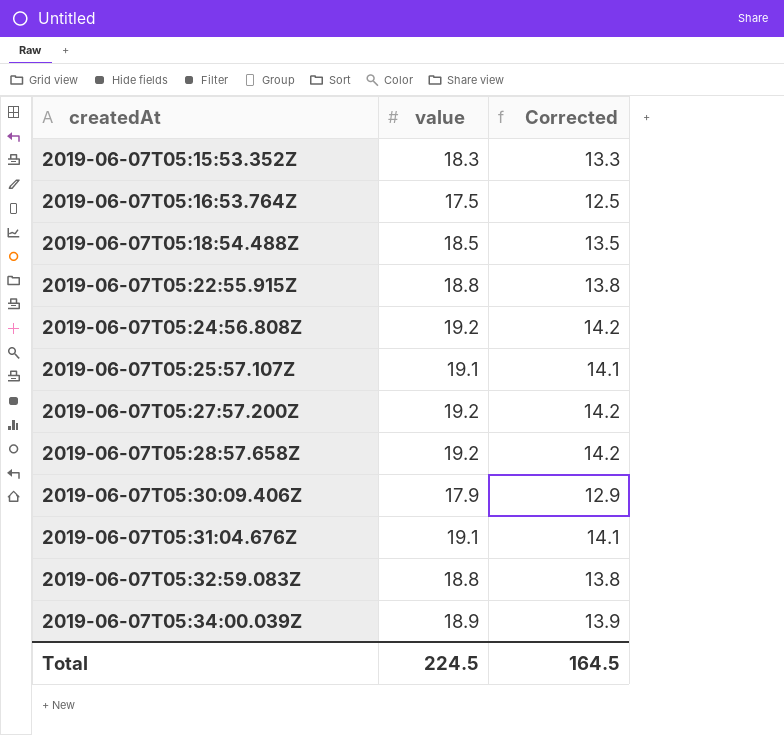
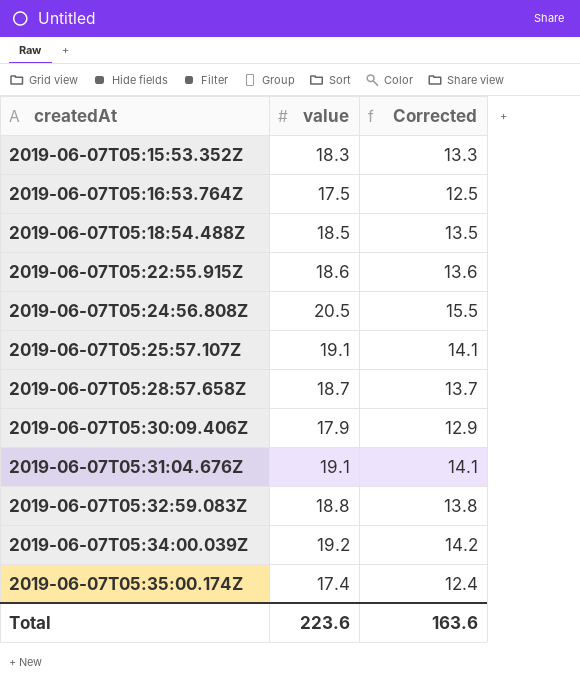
row 2019-06-07T05:27:57.200Z: 19.2 | 14.2 -> none
2019-06-07T05:22:55.915Z | value: 18.8 -> 18.6
2019-06-07T05:22:55.915Z | Corrected: 13.8 -> 13.6
2019-06-07T05:24:56.808Z | value: 19.2 -> 20.5
2019-06-07T05:24:56.808Z | Corrected: 14.2 -> 15.5
2019-06-07T05:28:57.658Z | value: 19.2 -> 18.7
2019-06-07T05:28:57.658Z | Corrected: 14.2 -> 13.7
2019-06-07T05:34:00.039Z | value: 18.9 -> 19.2
2019-06-07T05:34:00.039Z | Corrected: 13.9 -> 14.2
row 2019-06-07T05:35:00.174Z: none -> 17.4 | 12.4
Total | value: 224.5 -> 223.6
Total | Corrected: 164.5 -> 163.6

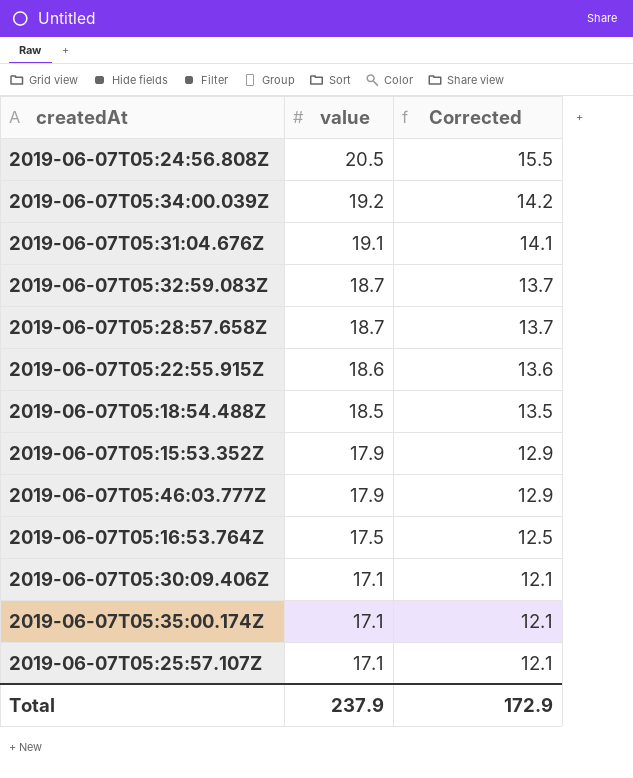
row order: createdAt ascending -> value descending
2019-06-07T05:32:59.083Z | value: 18.8 -> 18.7
2019-06-07T05:32:59.083Z | Corrected: 13.8 -> 13.7
2019-06-07T05:15:53.352Z | value: 18.3 -> 17.9
2019-06-07T05:15:53.352Z | Corrected: 13.3 -> 12.9
row 2019-06-07T05:46:03.777Z: none -> 17.9 | 12.9
2019-06-07T05:30:09.406Z | value: 17.9 -> 17.1
2019-06-07T05:30:09.406Z | Corrected: 12.9 -> 12.1
2019-06-07T05:35:00.174Z | value: 17.4 -> 17.1
2019-06-07T05:35:00.174Z | Corrected: 12.4 -> 12.1
2019-06-07T05:25:57.107Z | value: 19.1 -> 17.1
2019-06-07T05:25:57.107Z | Corrected: 14.1 -> 12.1
Total | value: 223.6 -> 237.9
Total | Corrected: 163.6 -> 172.9

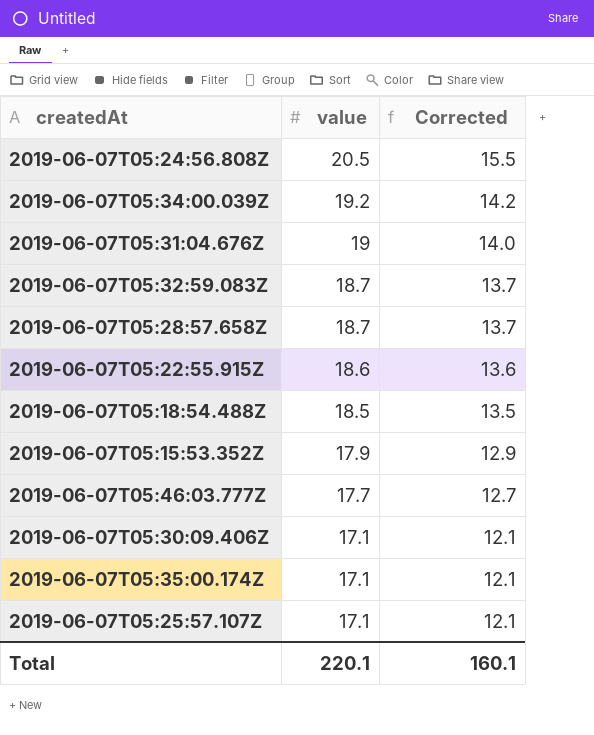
row 2019-06-07T05:16:53.764Z: 17.5 | 12.5 -> none
2019-06-07T05:31:04.676Z | value: 19.1 -> 19
2019-06-07T05:31:04.676Z | Corrected: 14.1 -> 14.0
2019-06-07T05:46:03.777Z | value: 17.9 -> 17.7
2019-06-07T05:46:03.777Z | Corrected: 12.9 -> 12.7
Total | value: 237.9 -> 220.1
Total | Corrected: 172.9 -> 160.1

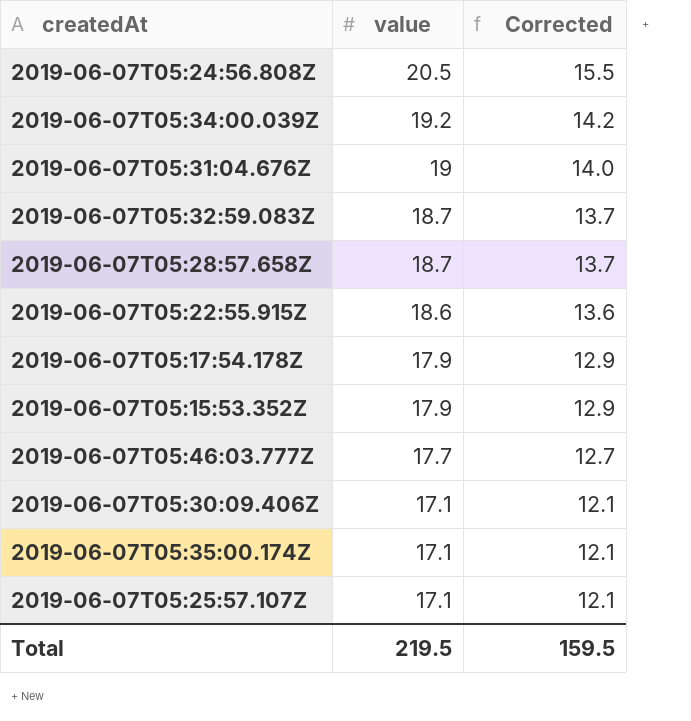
row 2019-06-07T05:18:54.488Z: 18.5 | 13.5 -> none
row 2019-06-07T05:17:54.178Z: none -> 17.9 | 12.9
Total | value: 220.1 -> 219.5
Total | Corrected: 160.1 -> 159.5

